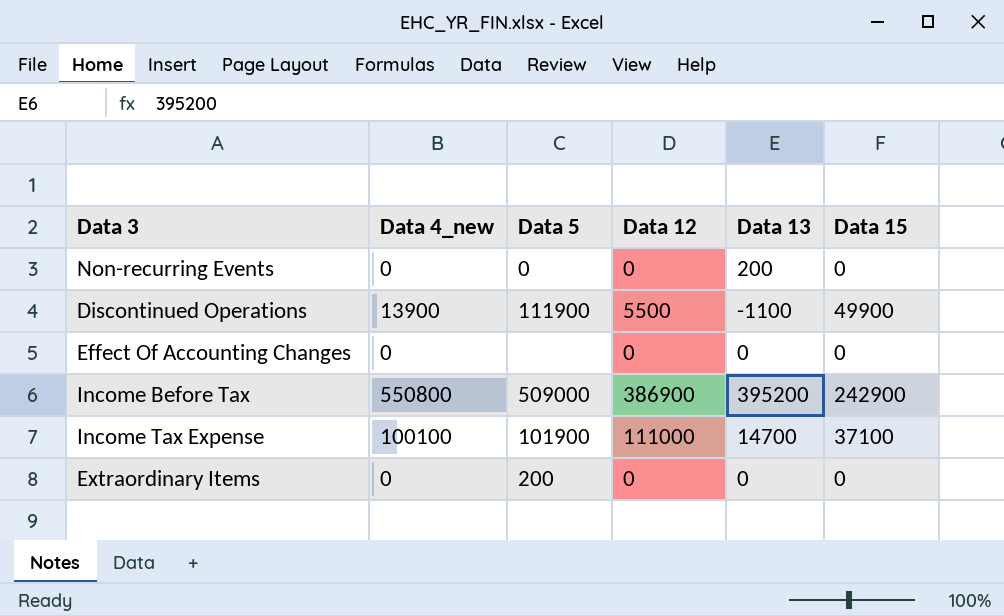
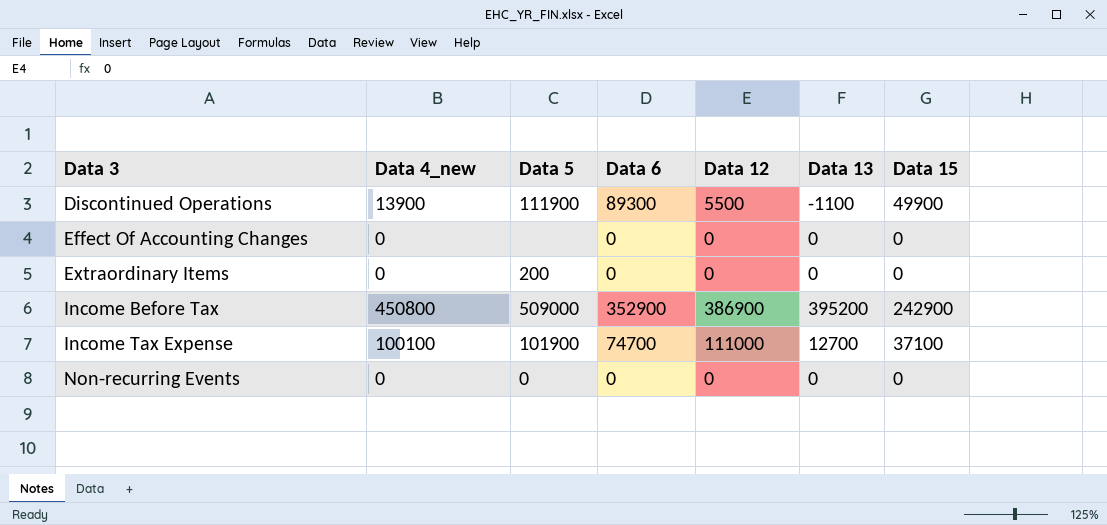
row order: none -> Data 3 ascending
column Data 6 | position: none -> 4
Income Before Tax | Data 4_new: 550800 -> 450800
Income Tax Expense | Data 13: 14700 -> 12700
Non-recurring Events | Data 13: 200 -> 0

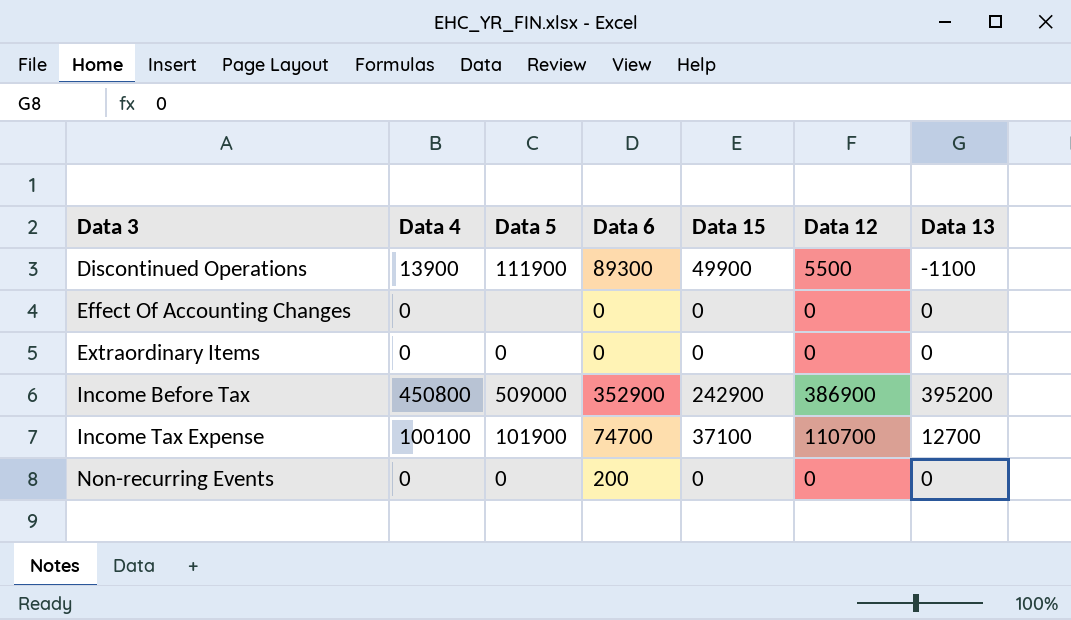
column name: Data 4_new -> Data 4
column Data 15 | position: 7 -> 5
Extraordinary Items | Data 5: 200 -> 0
Income Tax Expense | Data 12: 111000 -> 110700
Non-recurring Events | Data 6: 0 -> 200

